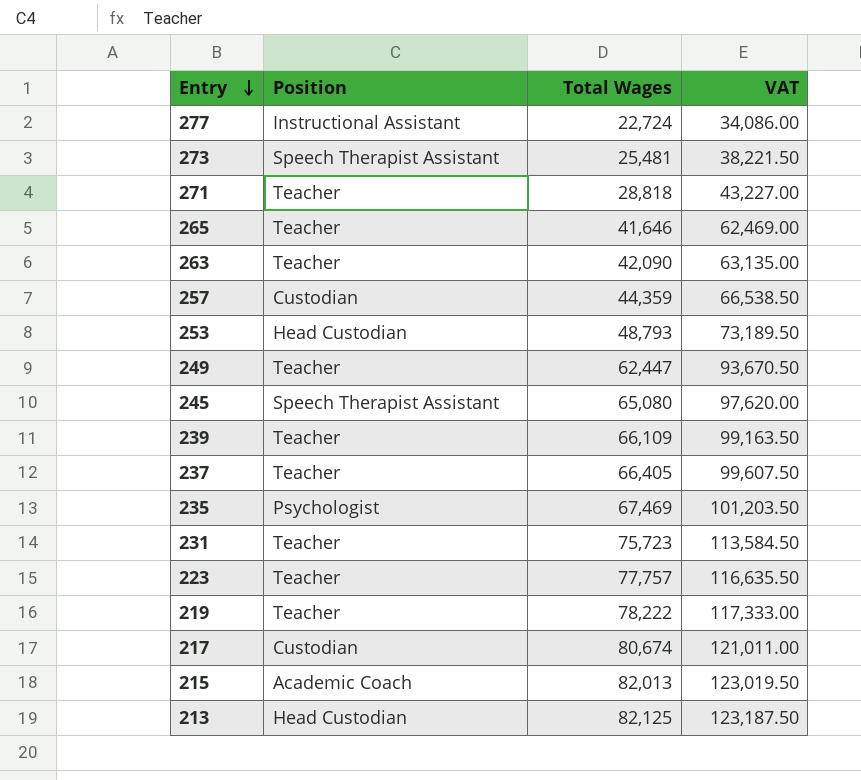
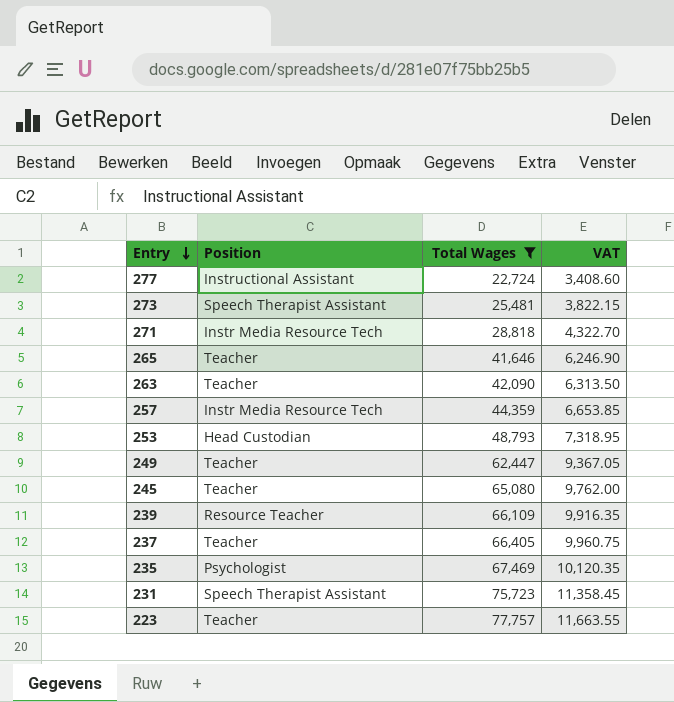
filter: none -> Total Wages <= 77,757
column VAT | formula: [Total Wages] * 1.5 -> [Total Wages] * 0.15
271 | Position: Teacher -> Instr Media Resource Tech
257 | Position: Custodian -> Instr Media Resource Tech
245 | Position: Speech Therapist Assistant -> Teacher
239 | Position: Teacher -> Resource Teacher
231 | Position: Teacher -> Speech Therapist Assistant

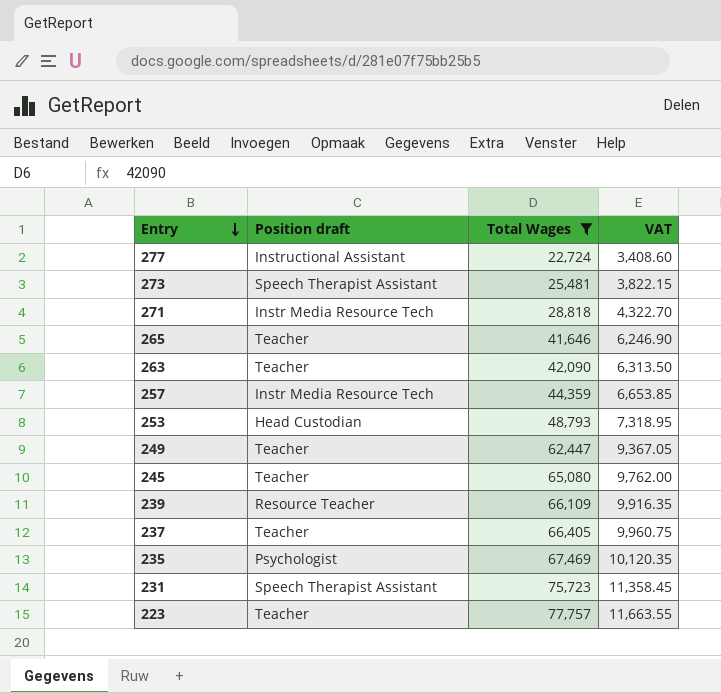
column name: Position -> Position draft

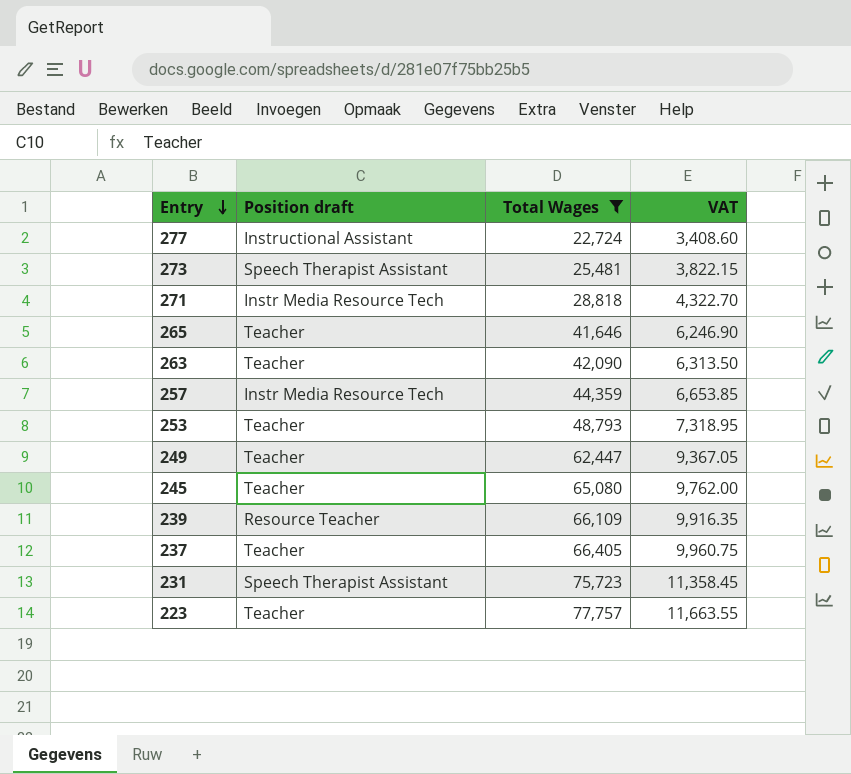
row 235: Psychologist | 67,469 | 10,120.35 -> none
253 | Position draft: Head Custodian -> Teacher

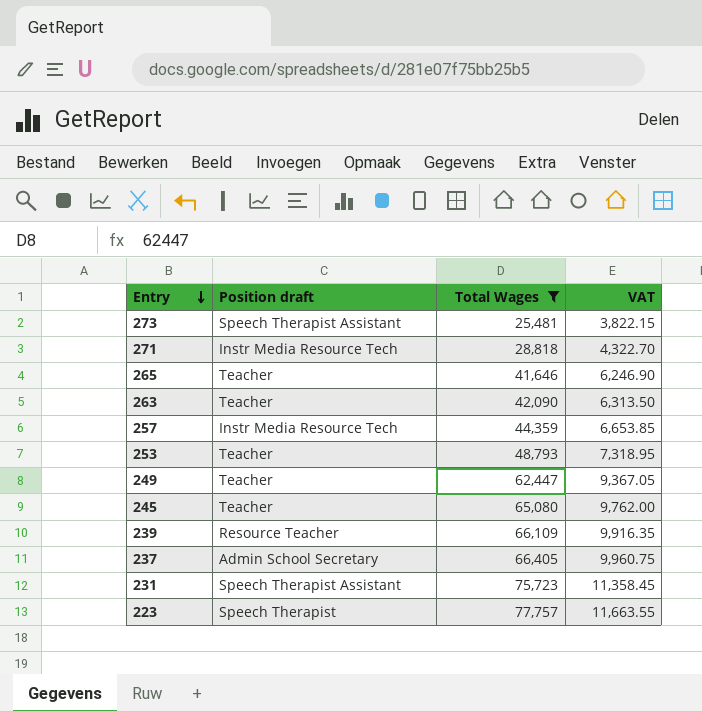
row 277: Instructional Assistant | 22,724 | 3,408.60 -> none
237 | Position draft: Teacher -> Admin School Secretary
223 | Position draft: Teacher -> Speech Therapist

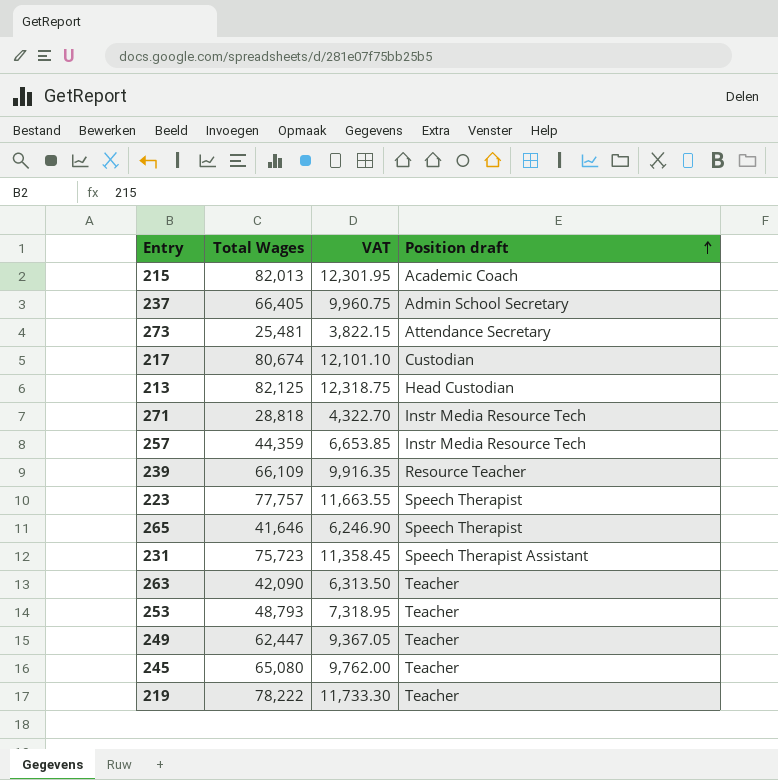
filter: Total Wages <= 77,757 -> none
row order: Entry descending -> Position draft ascending
column Position draft | position: 2 -> 4
273 | Position draft: Speech Therapist Assistant -> Attendance Secretary
265 | Position draft: Teacher -> Speech Therapist

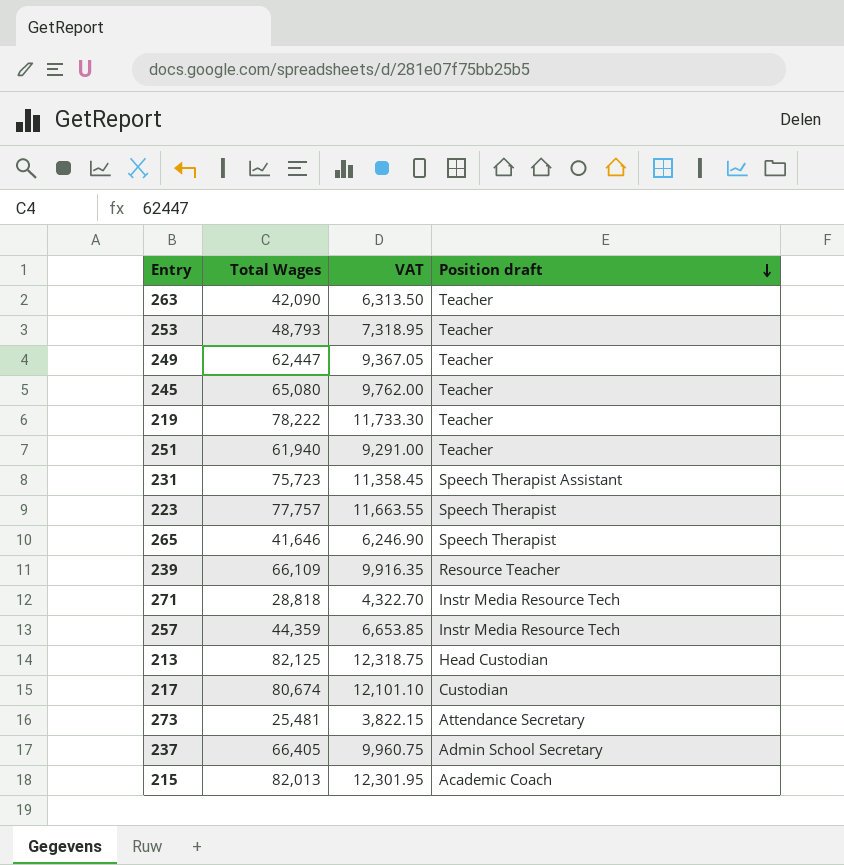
row order: Position draft ascending -> Position draft descending
row 251: none -> 61,940 | 9,291.00 | Teacher

